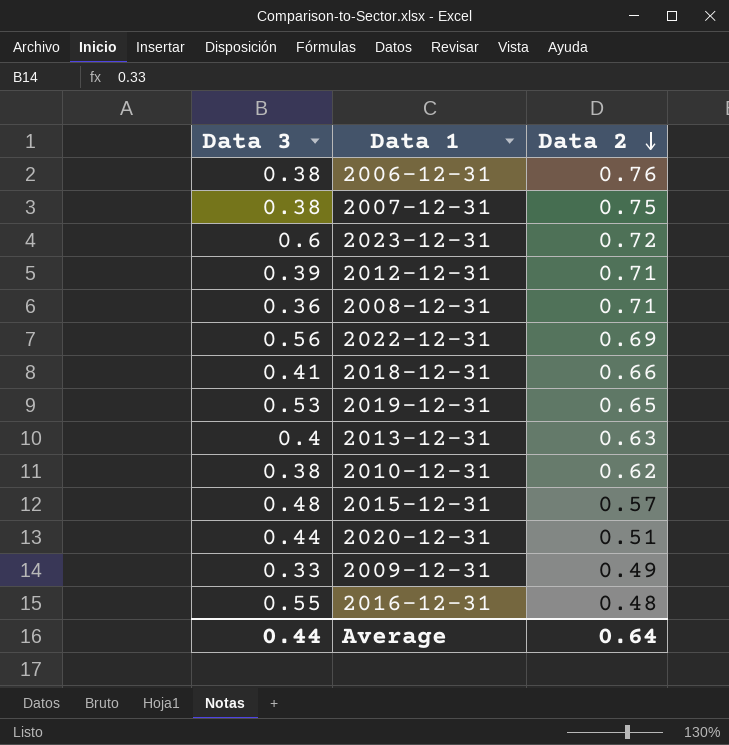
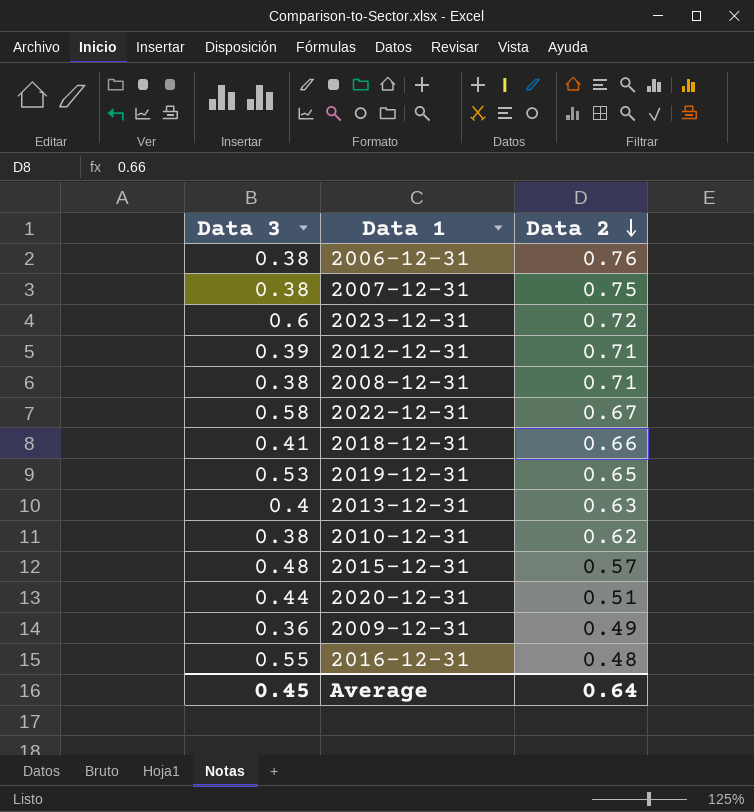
2008-12-31 | Data 3: 0.36 -> 0.38
2022-12-31 | Data 3: 0.56 -> 0.58
2022-12-31 | Data 2: 0.69 -> 0.67
2009-12-31 | Data 3: 0.33 -> 0.36
Average | Data 3: 0.44 -> 0.45

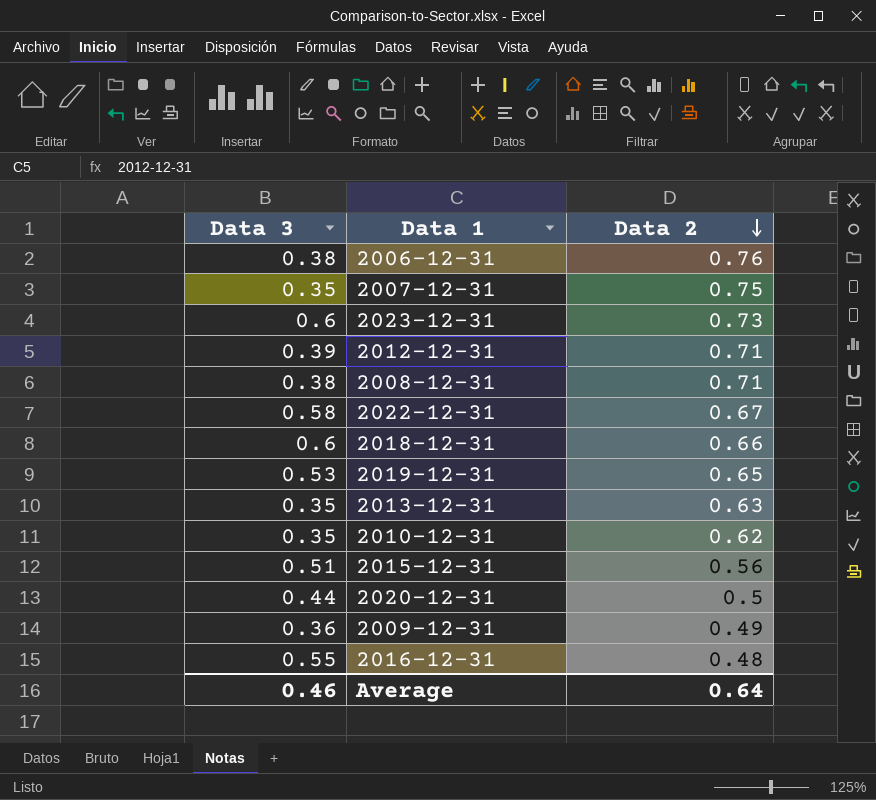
2007-12-31 | Data 3: 0.38 -> 0.35
2023-12-31 | Data 2: 0.72 -> 0.73
2018-12-31 | Data 3: 0.41 -> 0.6
2013-12-31 | Data 3: 0.4 -> 0.35
2010-12-31 | Data 3: 0.38 -> 0.35
2015-12-31 | Data 3: 0.48 -> 0.51
2015-12-31 | Data 2: 0.57 -> 0.56
2020-12-31 | Data 2: 0.51 -> 0.5
Average | Data 3: 0.45 -> 0.46

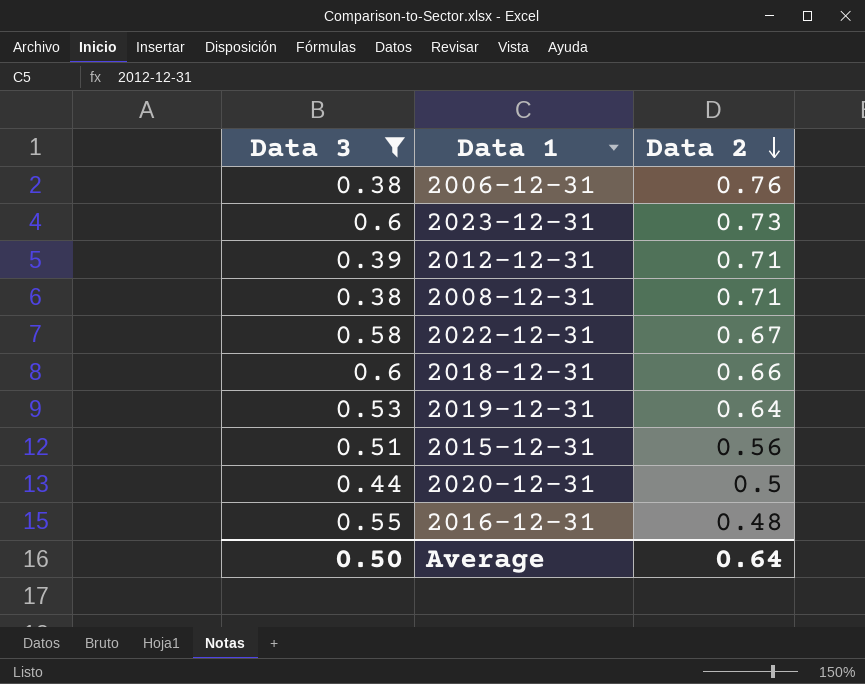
filter: none -> Data 3 >= 0.38
2019-12-31 | Data 2: 0.65 -> 0.64
Average | Data 3: 0.46 -> 0.50

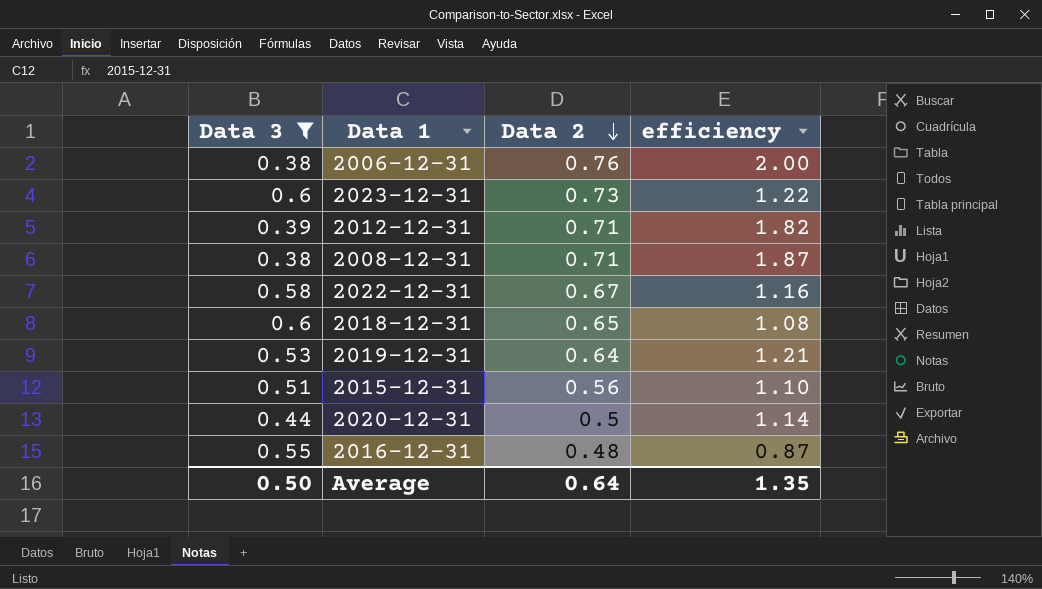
column efficiency | formula: none -> [Data 2] / [Data 3]
2018-12-31 | Data 2: 0.66 -> 0.65

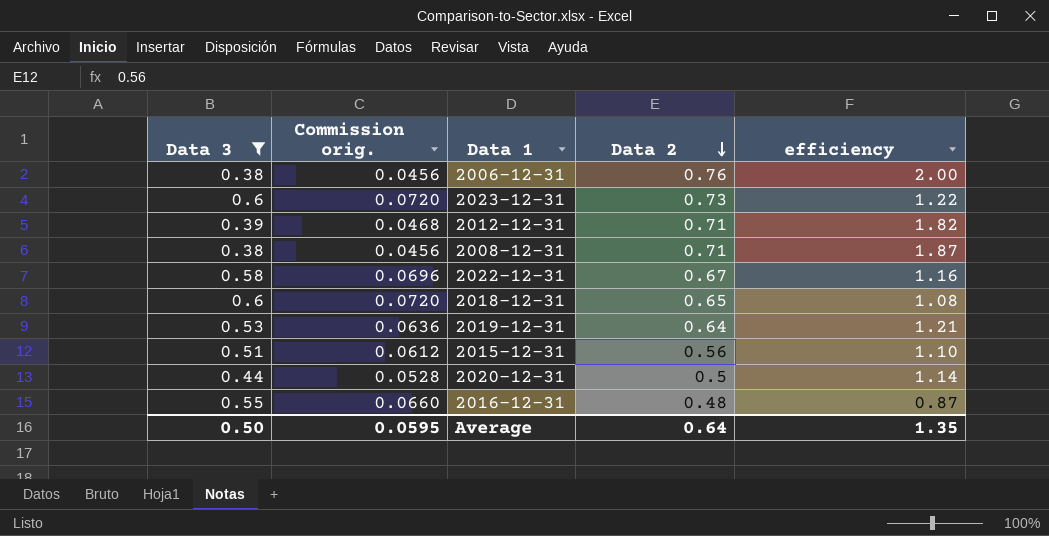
column Commission orig. | formula: none -> [Data 3] * 0.12

